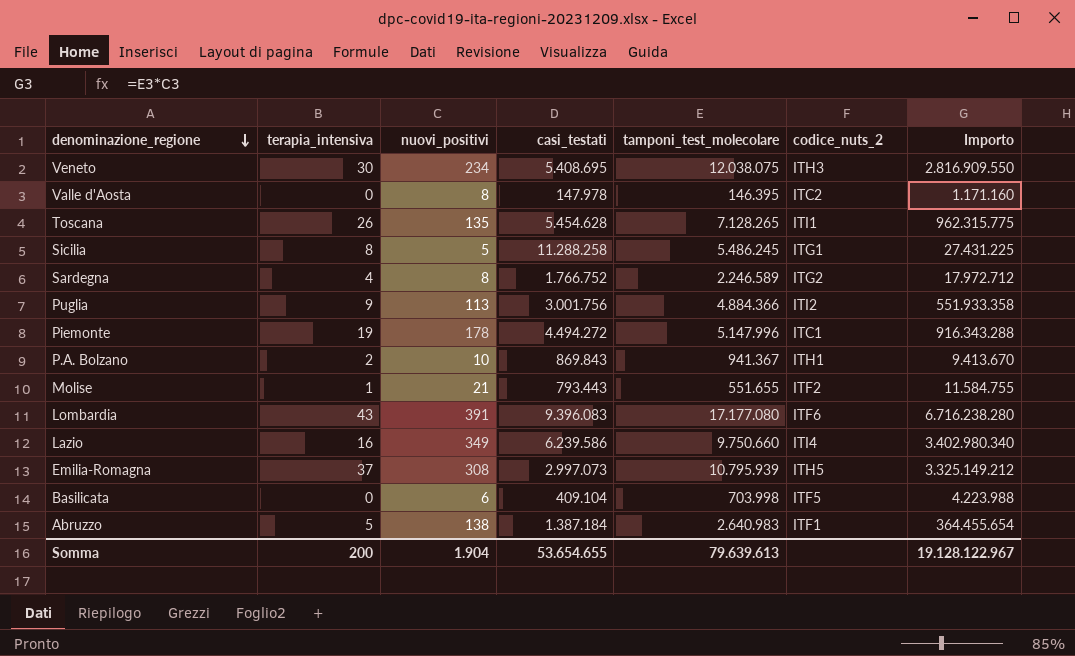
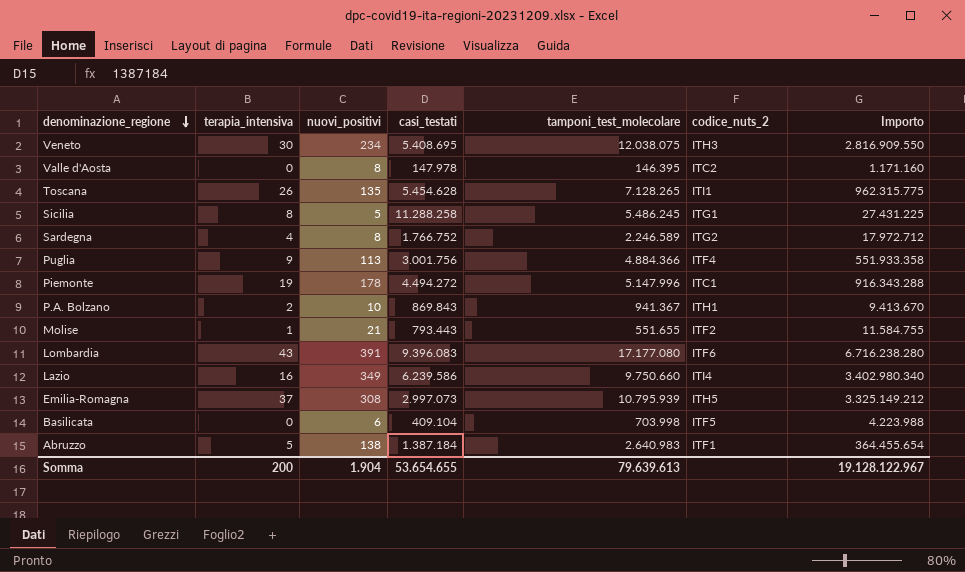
Puglia | codice_nuts_2: ITI2 -> ITF4

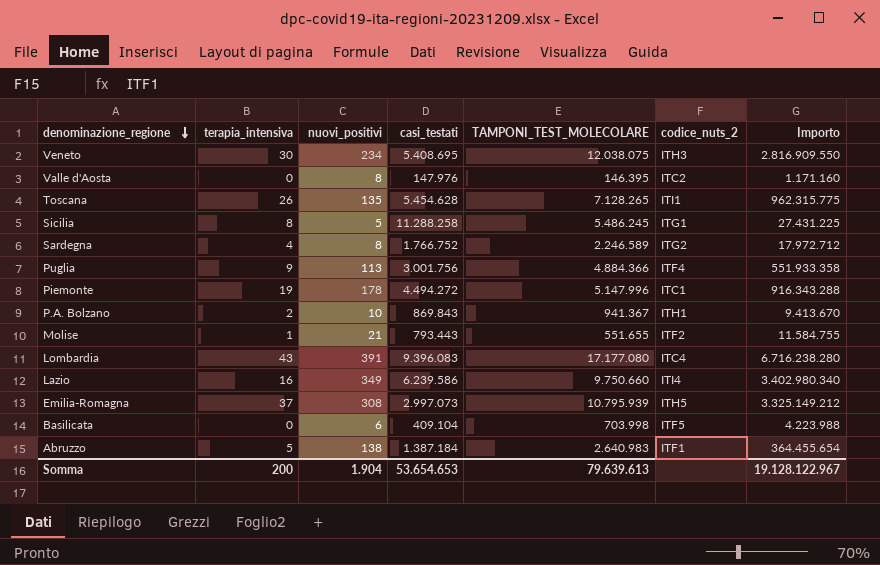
column name: tamponi_test_molecolare -> TAMPONI_TEST_MOLECOLARE
Valle d'Aosta | casi_testati: 147.978 -> 147.976
Lombardia | codice_nuts_2: ITF6 -> ITC4
Somma | casi_testati: 53.654.655 -> 53.654.653

